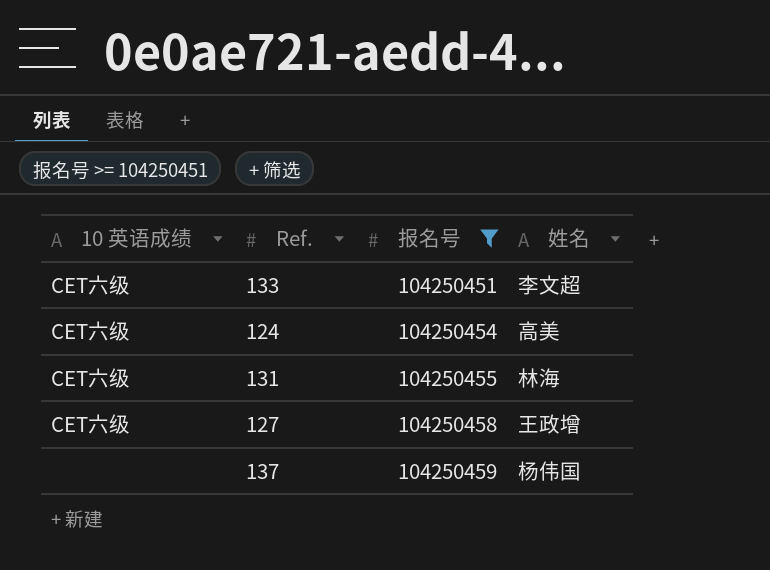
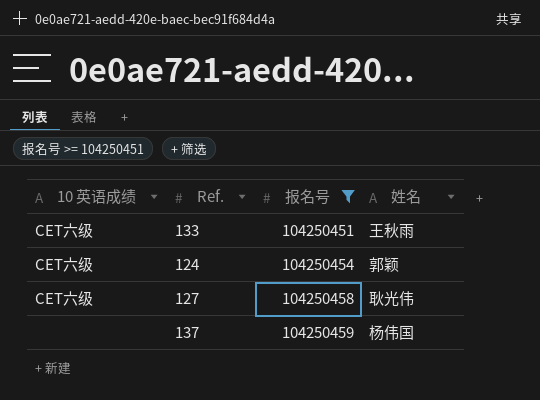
row 131: CET六级 | 104250455 | 林海 -> none
133 | 姓名: 李文超 -> 王秋雨
124 | 姓名: 高美 -> 郭颖
127 | 姓名: 王政增 -> 耿光伟

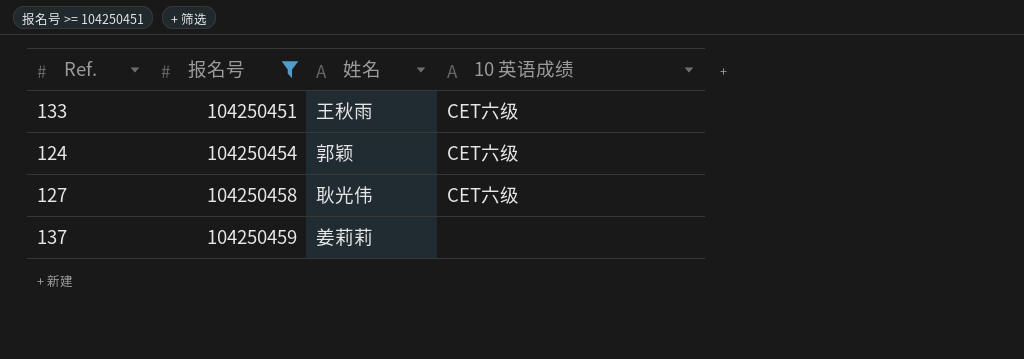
column 10 英语成绩 | position: 1 -> 4
137 | 姓名: 杨伟国 -> 姜莉莉

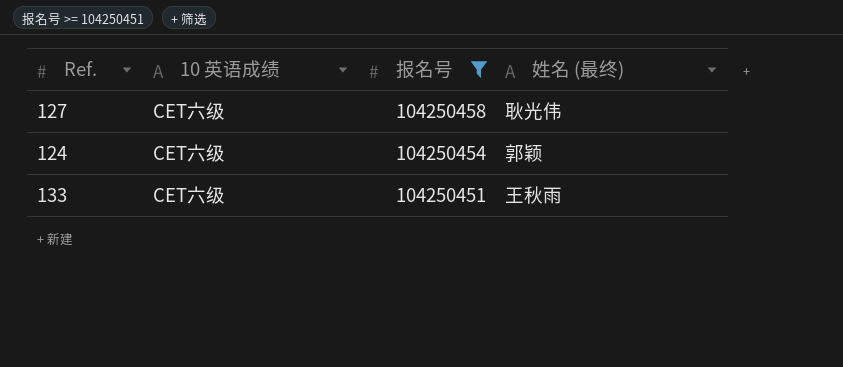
row order: 报名号 ascending -> 报名号 descending
column 10 英语成绩 | position: 4 -> 2
column name: 姓名 -> 姓名 (最终)
row 137: 104250459 | 姜莉莉 | none -> none

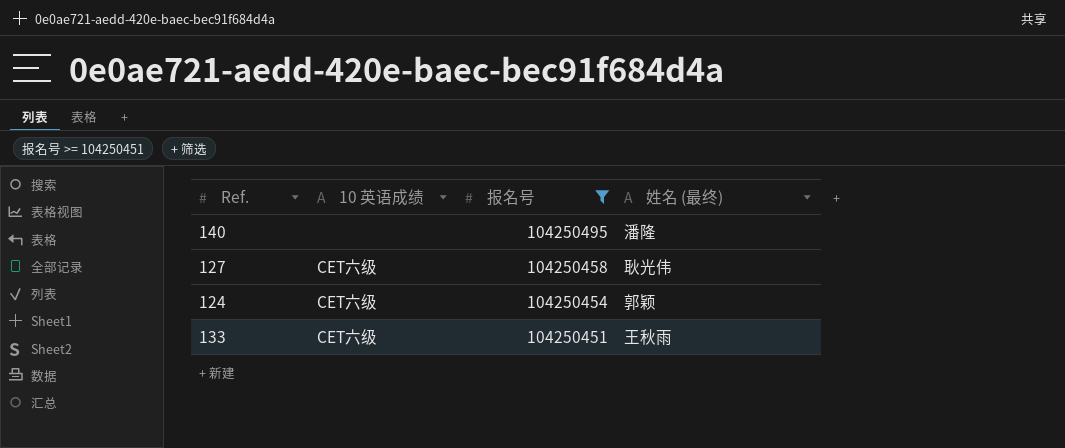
row 140: none -> none | 104250495 | 潘隆

